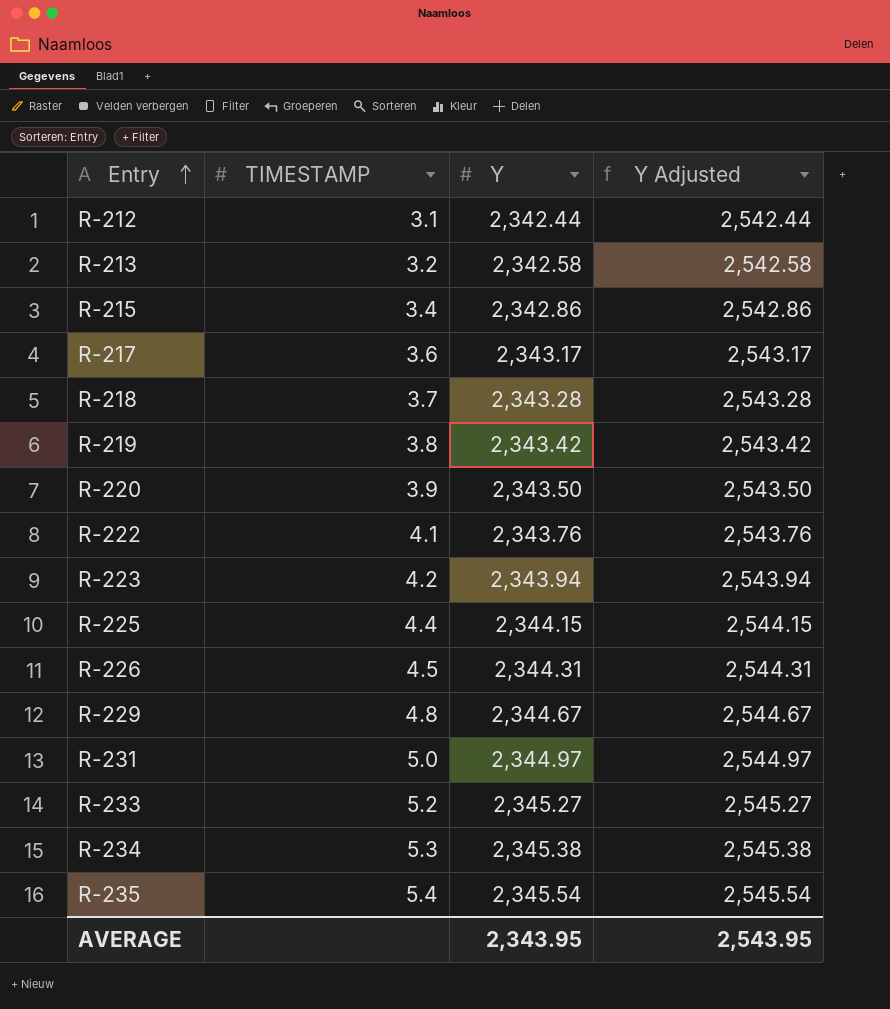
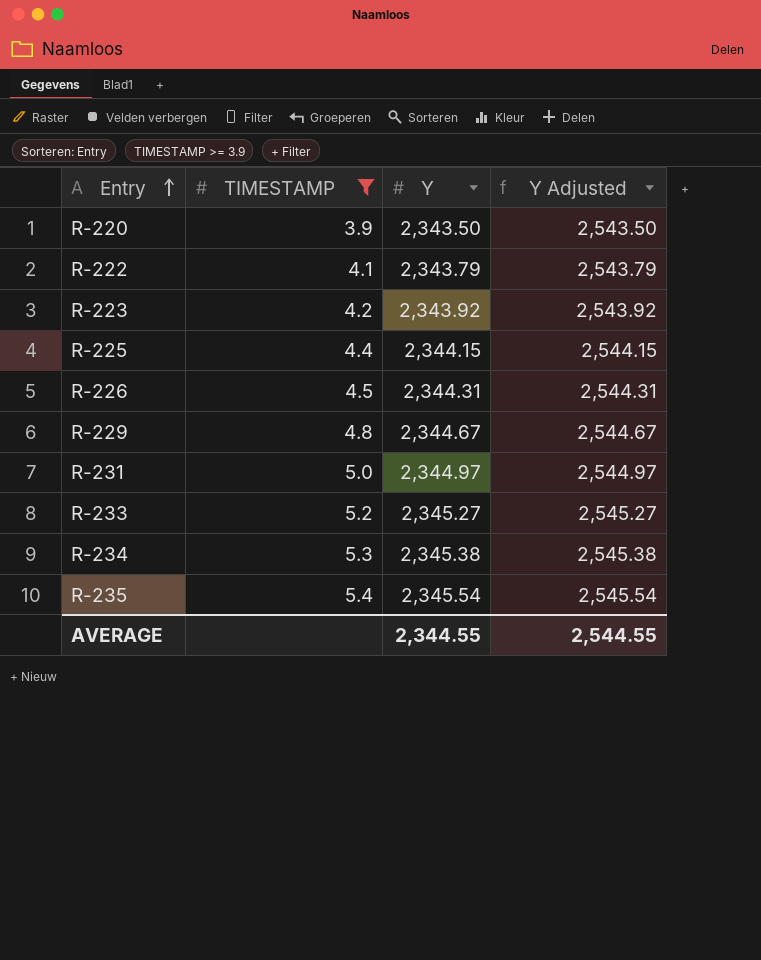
filter: none -> TIMESTAMP >= 3.9
R-222 | Y: 2,343.76 -> 2,343.79
R-222 | Y Adjusted: 2,543.76 -> 2,543.79
R-223 | Y: 2,343.94 -> 2,343.92
R-223 | Y Adjusted: 2,543.94 -> 2,543.92
AVERAGE | Y: 2,343.95 -> 2,344.55
AVERAGE | Y Adjusted: 2,543.95 -> 2,544.55

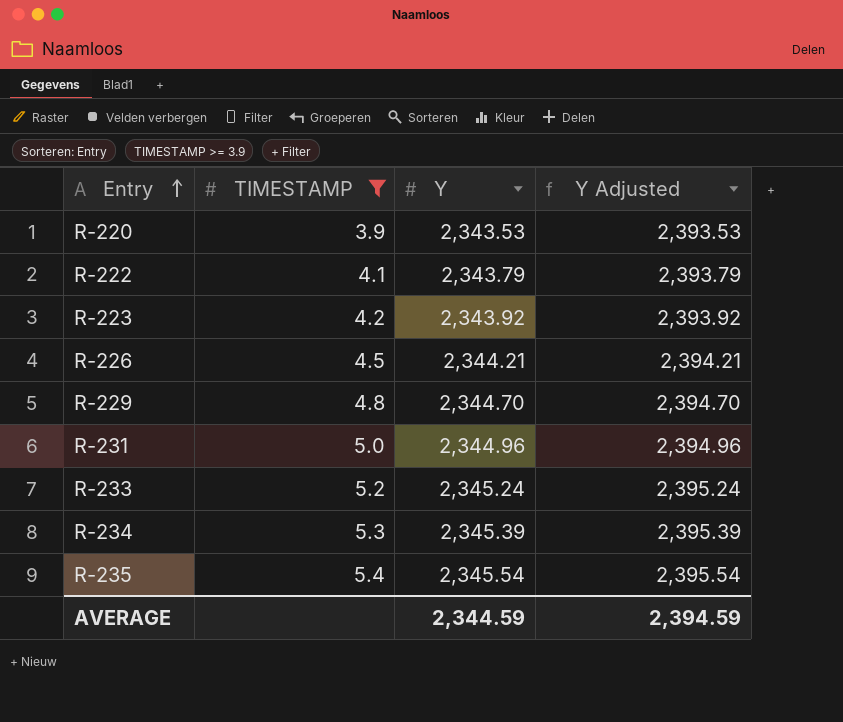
column Y Adjusted | formula: [Y] + 200 -> [Y] + 50
row R-225: 4.4 | 2,344.15 | 2,544.15 -> none
R-220 | Y: 2,343.50 -> 2,343.53
R-226 | Y: 2,344.31 -> 2,344.21
R-229 | Y: 2,344.67 -> 2,344.70
R-231 | Y: 2,344.97 -> 2,344.96
R-233 | Y: 2,345.27 -> 2,345.24
R-234 | Y: 2,345.38 -> 2,345.39
AVERAGE | Y: 2,344.55 -> 2,344.59
AVERAGE | Y Adjusted: 2,544.55 -> 2,394.59

